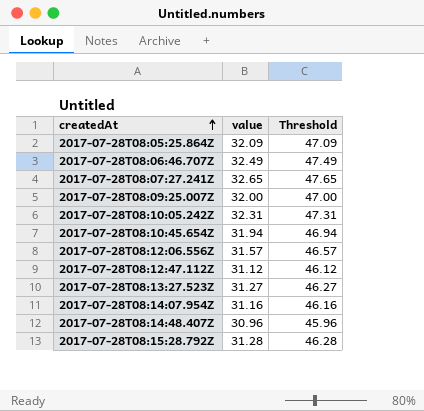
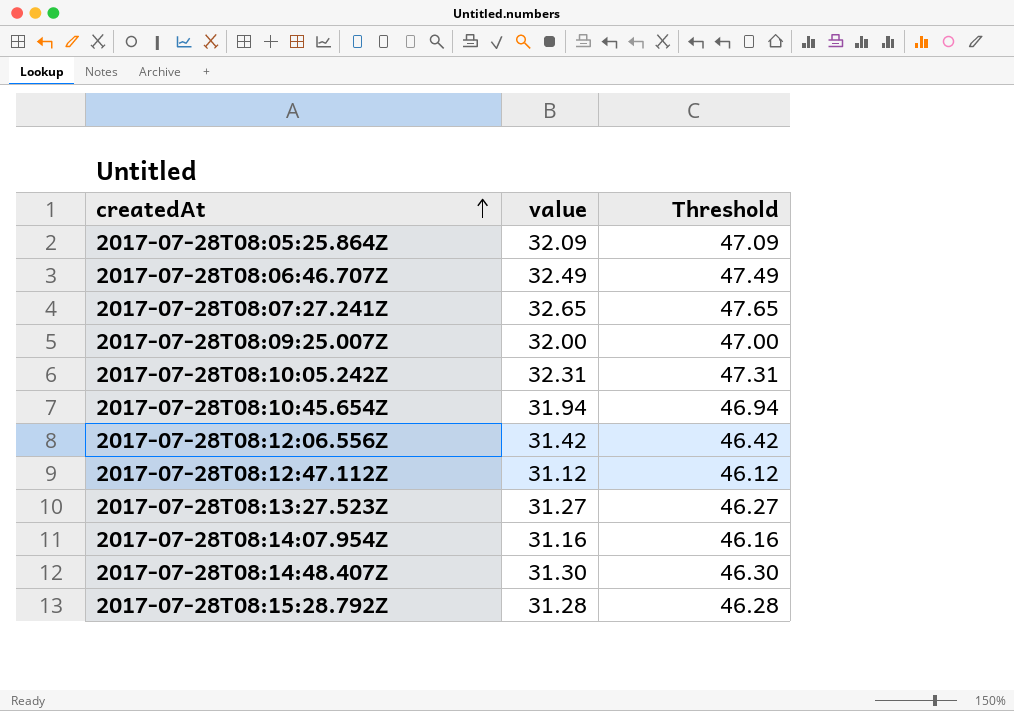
2017-07-28T08:12:06.556Z | value: 31.57 -> 31.42
2017-07-28T08:12:06.556Z | Threshold: 46.57 -> 46.42
2017-07-28T08:14:48.407Z | value: 30.96 -> 31.30
2017-07-28T08:14:48.407Z | Threshold: 45.96 -> 46.30

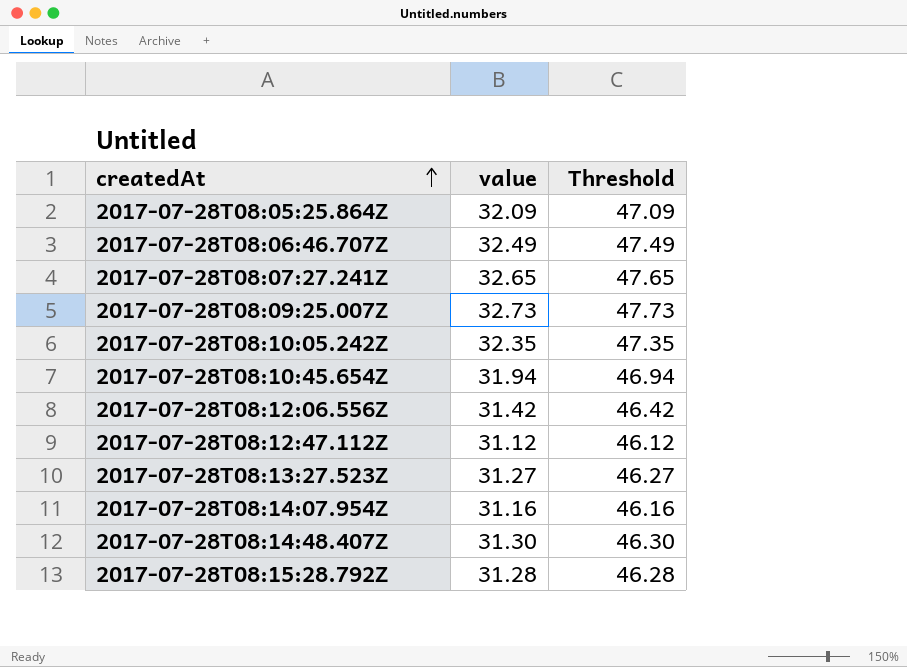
2017-07-28T08:09:25.007Z | value: 32.00 -> 32.73
2017-07-28T08:09:25.007Z | Threshold: 47.00 -> 47.73
2017-07-28T08:10:05.242Z | value: 32.31 -> 32.35
2017-07-28T08:10:05.242Z | Threshold: 47.31 -> 47.35

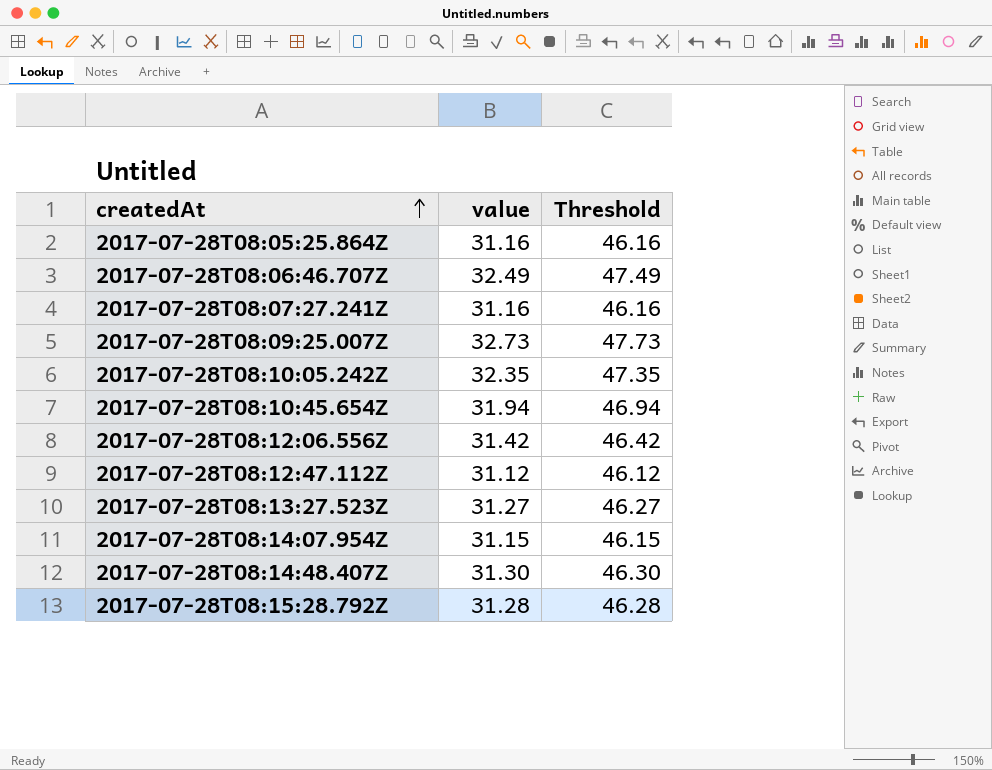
2017-07-28T08:05:25.864Z | value: 32.09 -> 31.16
2017-07-28T08:05:25.864Z | Threshold: 47.09 -> 46.16
2017-07-28T08:07:27.241Z | value: 32.65 -> 31.16
2017-07-28T08:07:27.241Z | Threshold: 47.65 -> 46.16
2017-07-28T08:14:07.954Z | value: 31.16 -> 31.15
2017-07-28T08:14:07.954Z | Threshold: 46.16 -> 46.15

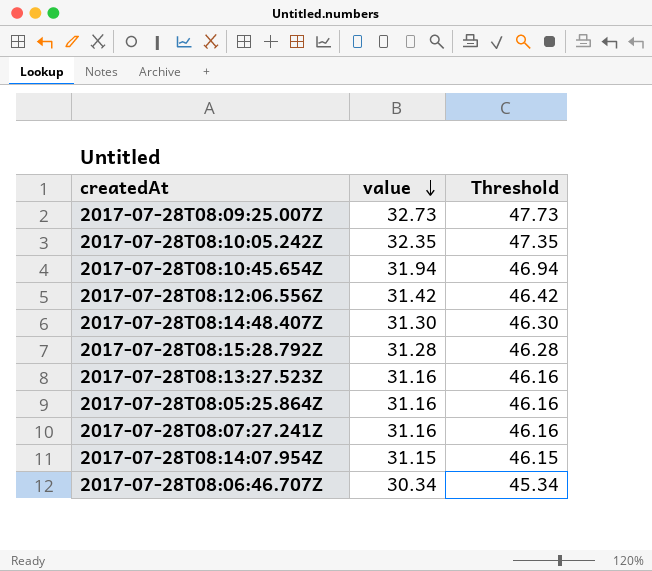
row order: createdAt ascending -> value descending
row 2017-07-28T08:12:47.112Z: 31.12 | 46.12 -> none
2017-07-28T08:13:27.523Z | value: 31.27 -> 31.16
2017-07-28T08:13:27.523Z | Threshold: 46.27 -> 46.16
2017-07-28T08:06:46.707Z | value: 32.49 -> 30.34
2017-07-28T08:06:46.707Z | Threshold: 47.49 -> 45.34

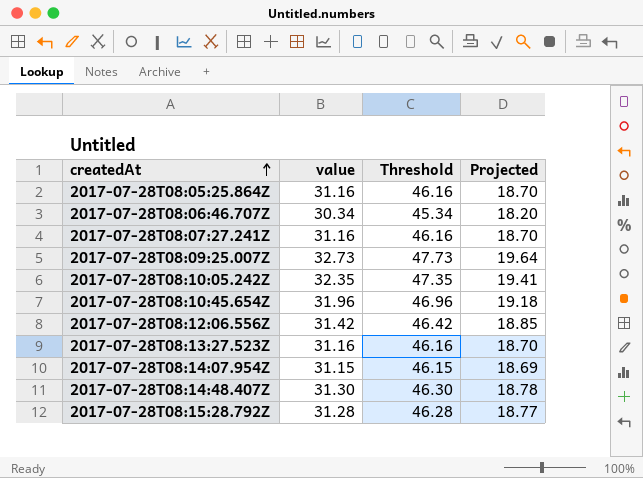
row order: value descending -> createdAt ascending
column Projected | formula: none -> [value] * 0.6
2017-07-28T08:10:45.654Z | value: 31.94 -> 31.96
2017-07-28T08:10:45.654Z | Threshold: 46.94 -> 46.96

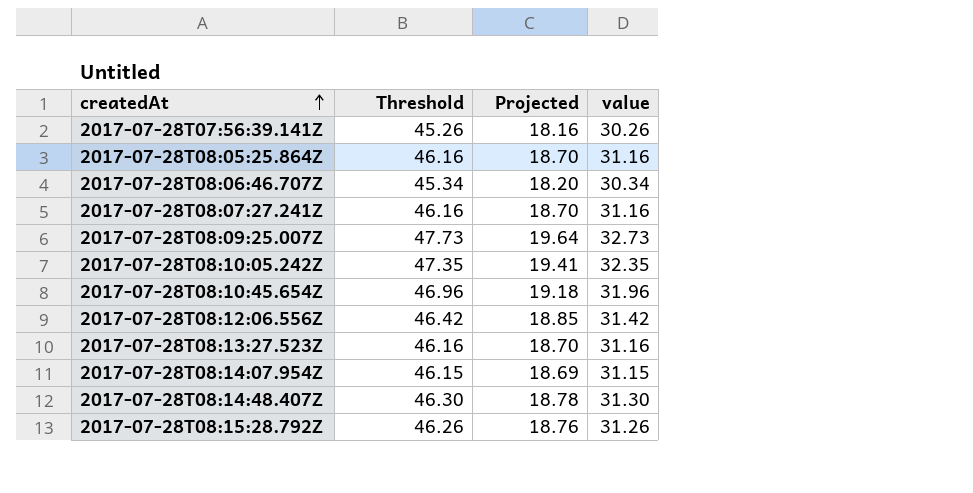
column value | position: 2 -> 4
row 2017-07-28T07:56:39.141Z: none -> 45.26 | 18.16 | 30.26
2017-07-28T08:15:28.792Z | Threshold: 46.28 -> 46.26
2017-07-28T08:15:28.792Z | Projected: 18.77 -> 18.76
2017-07-28T08:15:28.792Z | value: 31.28 -> 31.26

